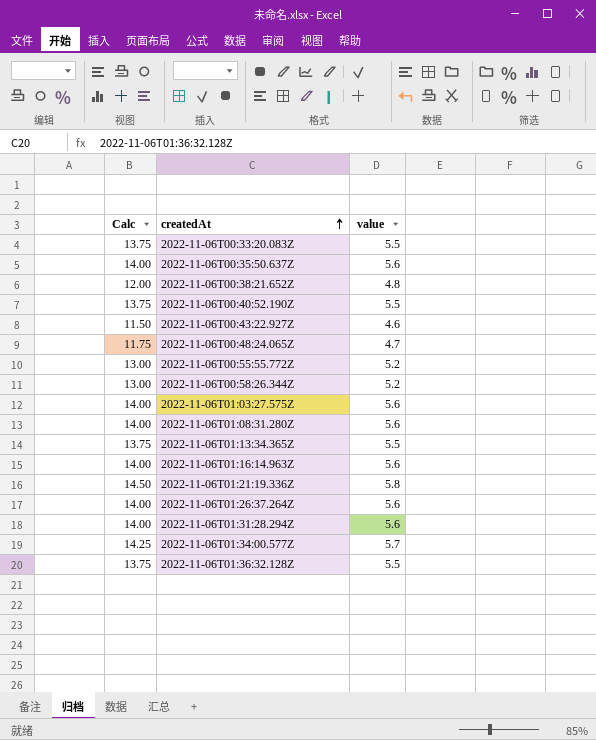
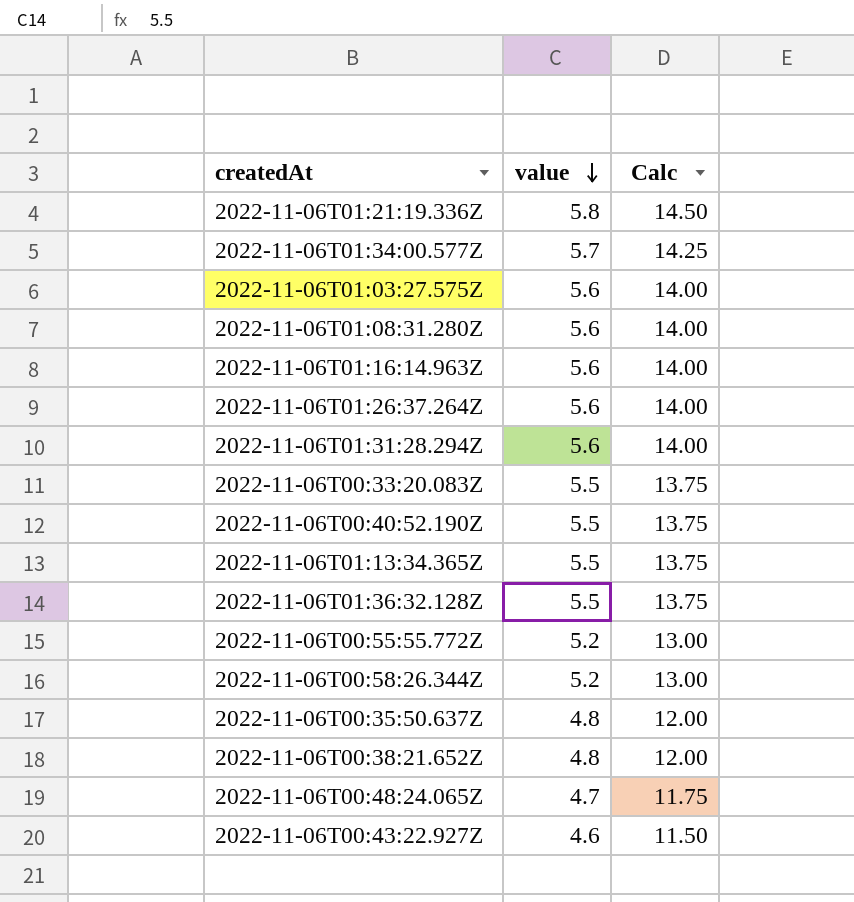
row order: createdAt ascending -> value descending
column Calc | position: 1 -> 3
2022-11-06T00:35:50.637Z | value: 5.6 -> 4.8
2022-11-06T00:35:50.637Z | Calc: 14.00 -> 12.00

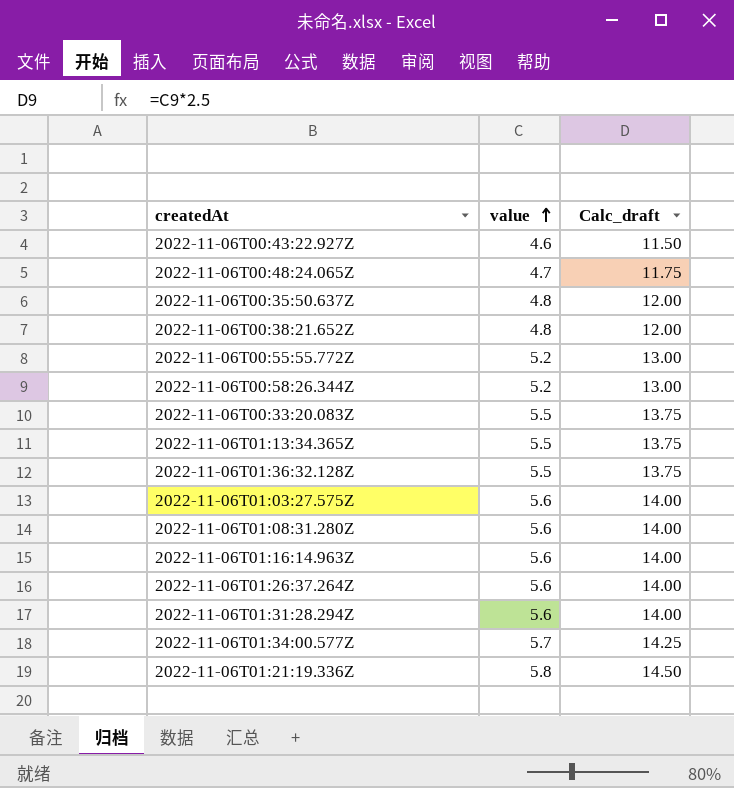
row order: value descending -> value ascending
column name: Calc -> Calc_draft
row 2022-11-06T00:40:52.190Z: 5.5 | 13.75 -> none

